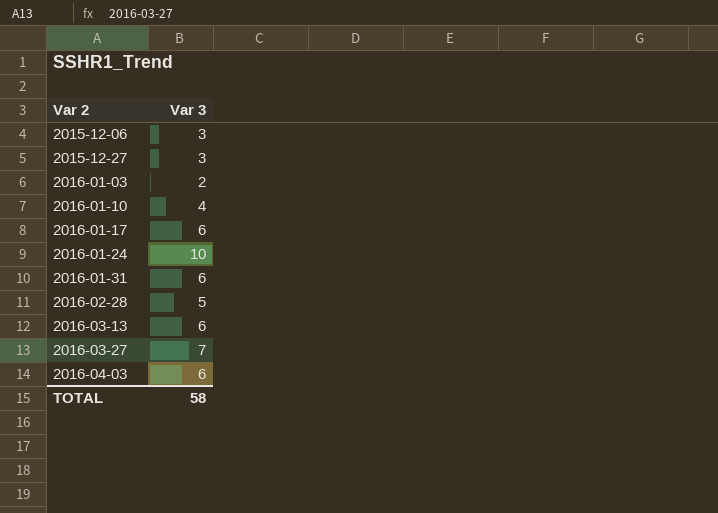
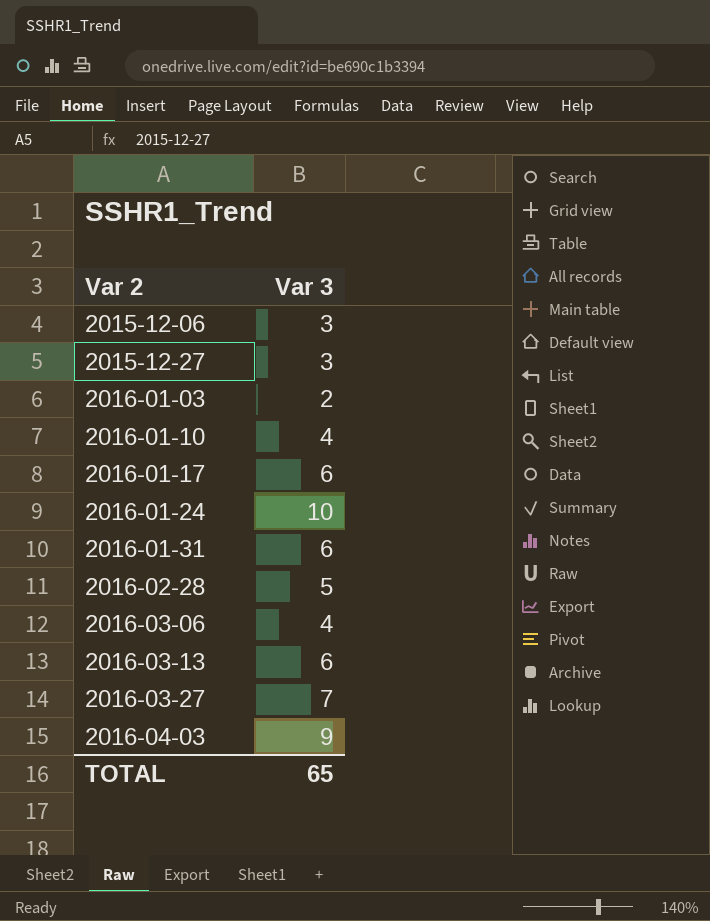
row 2016-03-06: none -> 4
2016-04-03 | Var 3: 6 -> 9
TOTAL | Var 3: 58 -> 65

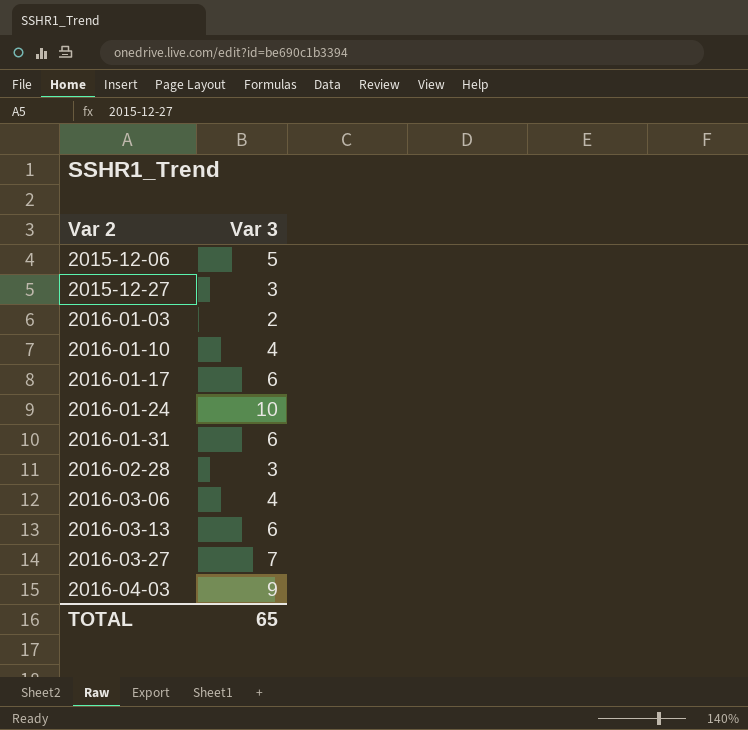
2015-12-06 | Var 3: 3 -> 5
2016-02-28 | Var 3: 5 -> 3

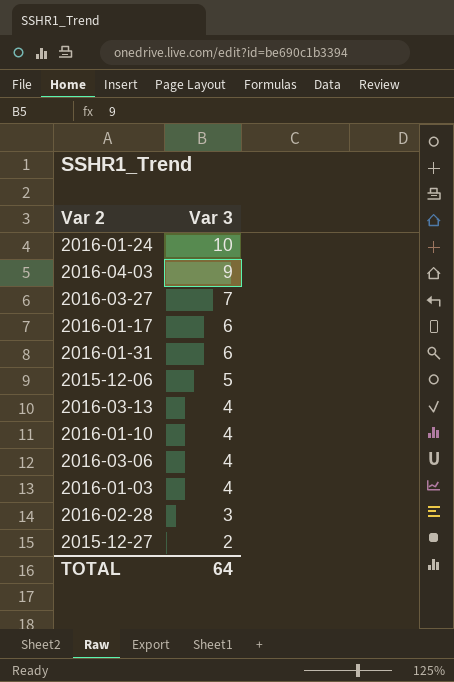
row order: Var 2 ascending -> Var 3 descending
2016-03-13 | Var 3: 6 -> 4
2016-01-03 | Var 3: 2 -> 4
2015-12-27 | Var 3: 3 -> 2
TOTAL | Var 3: 65 -> 64

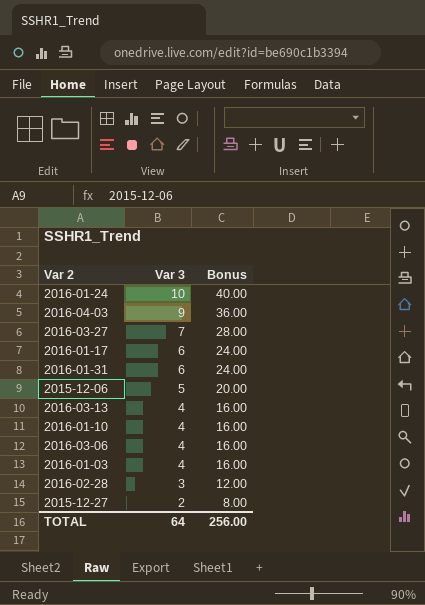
column Bonus | formula: none -> [Var 3] * 4

